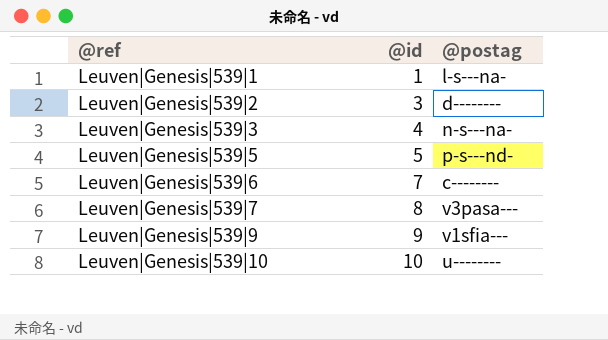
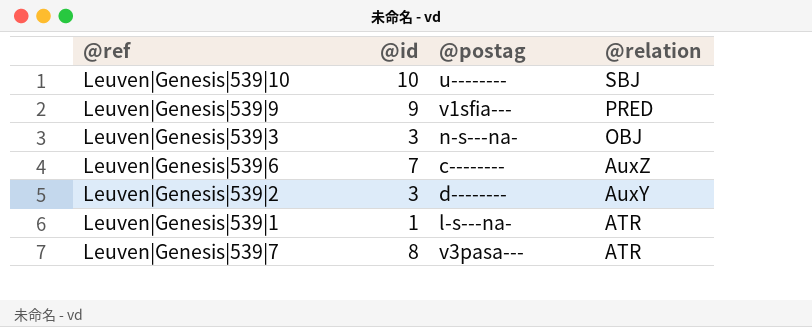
row order: @ref ascending -> @relation descending
column @relation | position: none -> 4
row Leuven|Genesis|539|5: 5 | p-s---nd- -> none
Leuven|Genesis|539|3 | @id: 4 -> 3

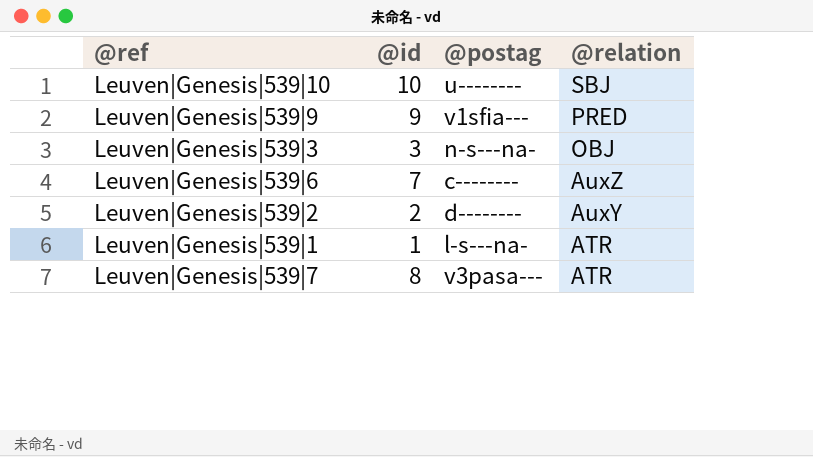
Leuven|Genesis|539|2 | @id: 3 -> 2

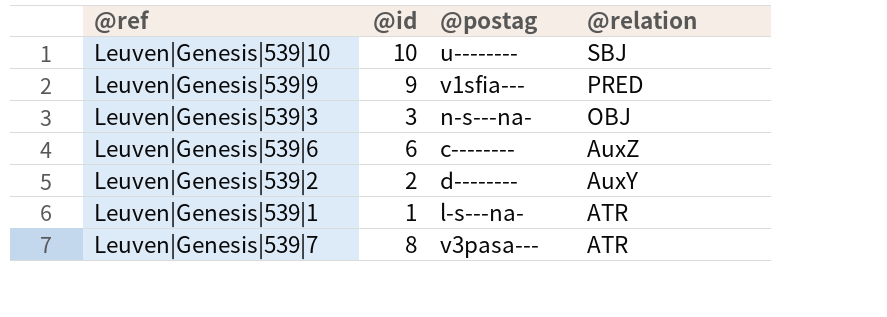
Leuven|Genesis|539|6 | @id: 7 -> 6

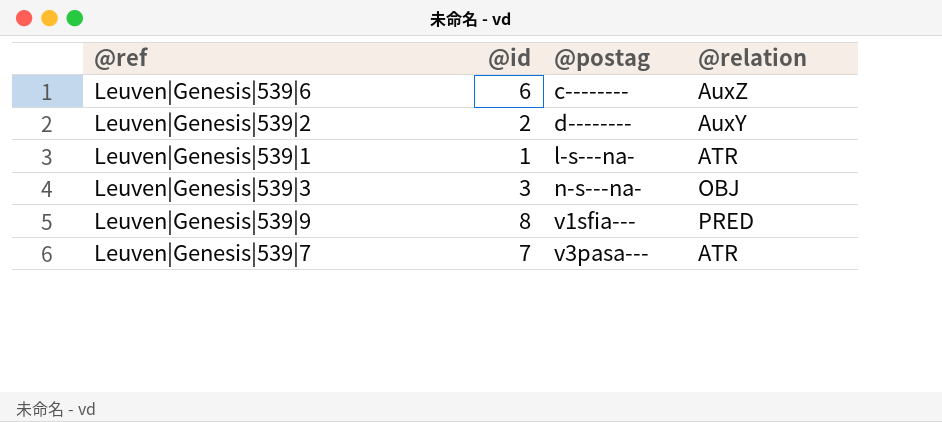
row order: @relation descending -> @postag ascending
row Leuven|Genesis|539|10: 10 | u-------- | SBJ -> none
Leuven|Genesis|539|9 | @id: 9 -> 8
Leuven|Genesis|539|7 | @id: 8 -> 7

